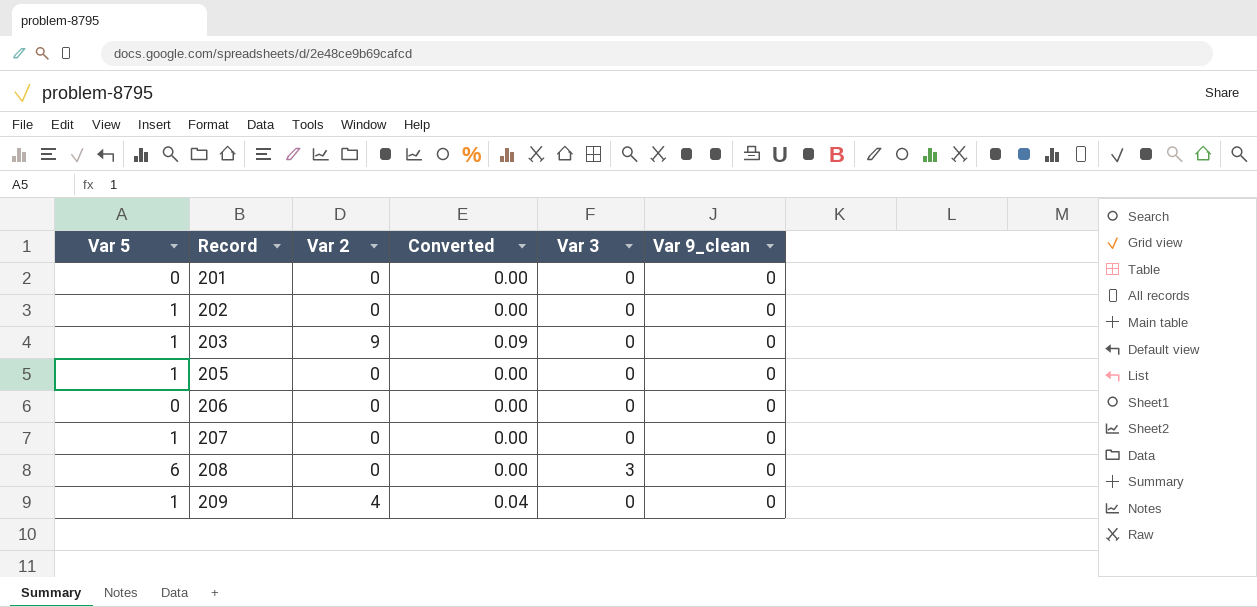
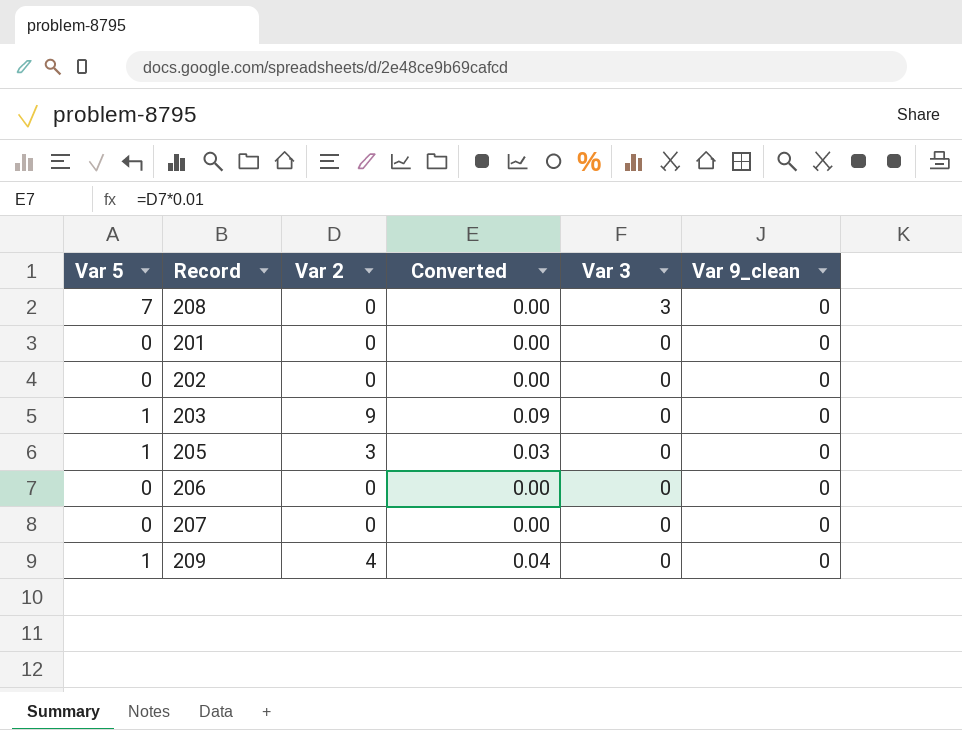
row order: Record ascending -> Var 3 descending
208 | Var 5: 6 -> 7
202 | Var 5: 1 -> 0
205 | Var 2: 0 -> 3
205 | Converted: 0.00 -> 0.03
207 | Var 5: 1 -> 0

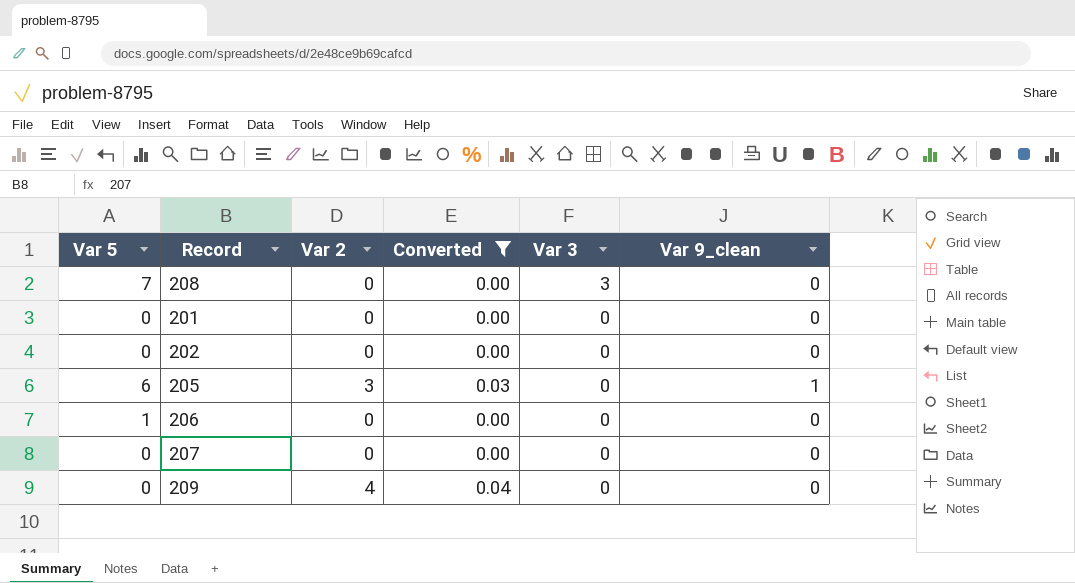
filter: none -> Converted != 0.09
205 | Var 5: 1 -> 6
205 | Var 9_clean: 0 -> 1
206 | Var 5: 0 -> 1
209 | Var 5: 1 -> 0

